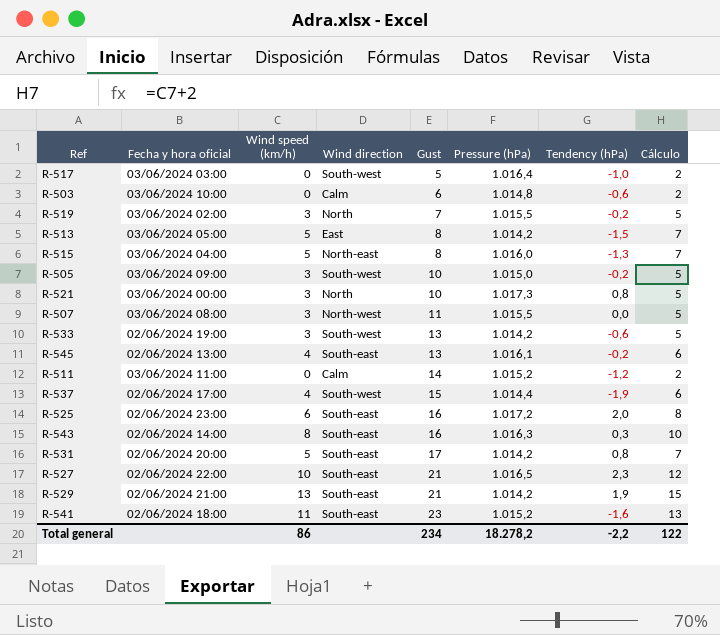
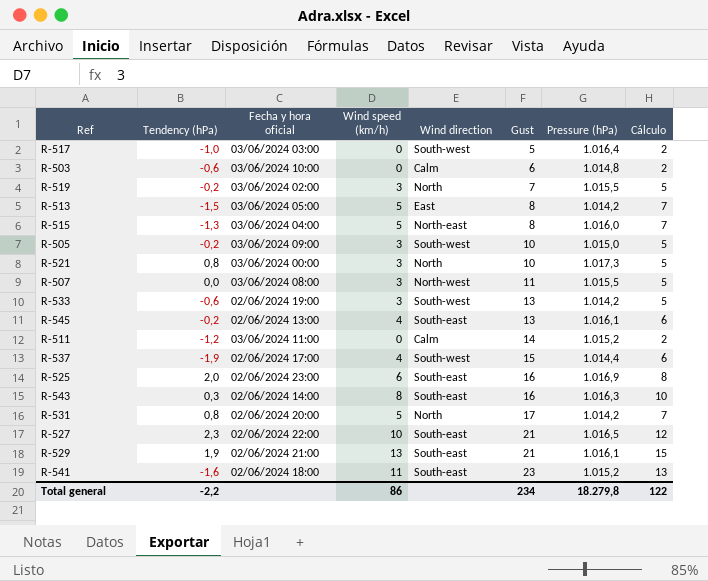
column Tendency (hPa) | position: 7 -> 2
R-525 | Pressure (hPa): 1.017,2 -> 1.016,9
R-531 | Wind direction: South-east -> North
R-529 | Pressure (hPa): 1.014,2 -> 1.016,1
Total general | Pressure (hPa): 18.278,2 -> 18.279,8

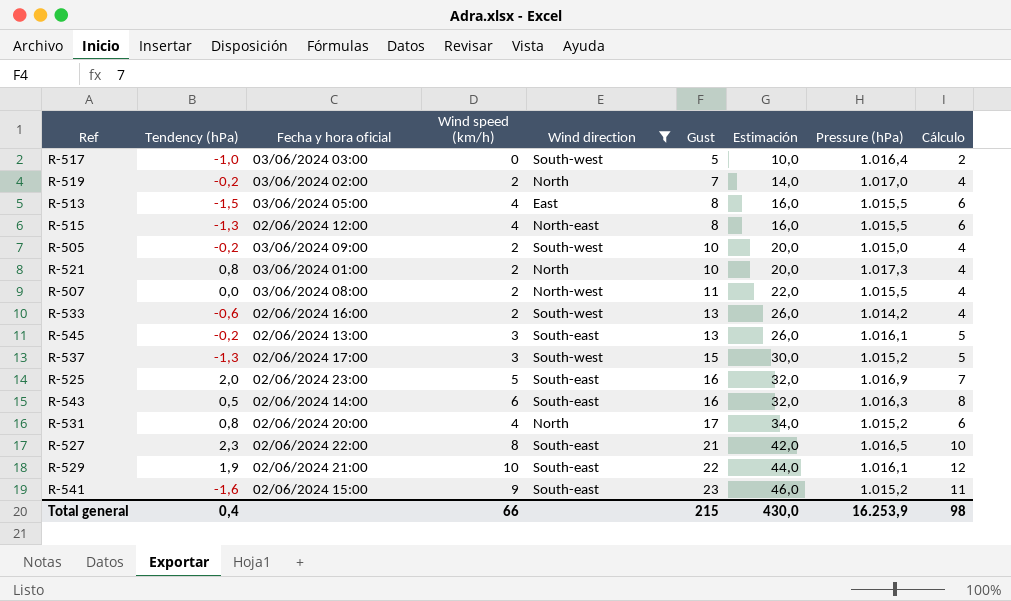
filter: none -> Wind direction != Calm
column Estimación | formula: none -> [Gust] * 2
R-519 | Wind speed (km/h): 3 -> 2
R-519 | Pressure (hPa): 1.015,5 -> 1.017,0
R-519 | Cálculo: 5 -> 4
R-513 | Wind speed (km/h): 5 -> 4
R-513 | Pressure (hPa): 1.014,2 -> 1.015,5
R-513 | Cálculo: 7 -> 6
R-515 | Fecha y hora oficial: 03/06/2024 04:00 -> 02/06/2024 12:00
R-515 | Wind speed (km/h): 5 -> 4
R-515 | Pressure (hPa): 1.016,0 -> 1.015,5
R-515 | Cálculo: 7 -> 6
R-505 | Wind speed (km/h): 3 -> 2
R-505 | Cálculo: 5 -> 4
R-521 | Fecha y hora oficial: 03/06/2024 00:00 -> 03/06/2024 01:00
R-521 | Wind speed (km/h): 3 -> 2
R-521 | Cálculo: 5 -> 4
R-507 | Wind speed (km/h): 3 -> 2
R-507 | Cálculo: 5 -> 4
R-533 | Fecha y hora oficial: 02/06/2024 19:00 -> 02/06/2024 16:00
R-533 | Wind speed (km/h): 3 -> 2
R-533 | Cálculo: 5 -> 4
R-545 | Wind speed (km/h): 4 -> 3
R-545 | Cálculo: 6 -> 5
R-537 | Tendency (hPa): -1,9 -> -1,3
R-537 | Wind speed (km/h): 4 -> 3
R-537 | Pressure (hPa): 1.014,4 -> 1.015,2
R-537 | Cálculo: 6 -> 5
R-525 | Wind speed (km/h): 6 -> 5
R-525 | Cálculo: 8 -> 7
R-543 | Tendency (hPa): 0,3 -> 0,5
R-543 | Wind speed (km/h): 8 -> 6
R-543 | Cálculo: 10 -> 8
R-531 | Wind speed (km/h): 5 -> 4
R-531 | Pressure (hPa): 1.014,2 -> 1.015,2
R-531 | Cálculo: 7 -> 6
R-527 | Wind speed (km/h): 10 -> 8
R-527 | Cálculo: 12 -> 10
R-529 | Wind speed (km/h): 13 -> 10
R-529 | Gust: 21 -> 22
R-529 | Cálculo: 15 -> 12
R-541 | Fecha y hora oficial: 02/06/2024 18:00 -> 02/06/2024 15:00
R-541 | Wind speed (km/h): 11 -> 9
R-541 | Cálculo: 13 -> 11
Total general | Tendency (hPa): -2,2 -> 0,4
Total general | Wind speed (km/h): 86 -> 66
Total general | Gust: 234 -> 215
Total general | Pressure (hPa): 18.279,8 -> 16.253,9
Total general | Cálculo: 122 -> 98

